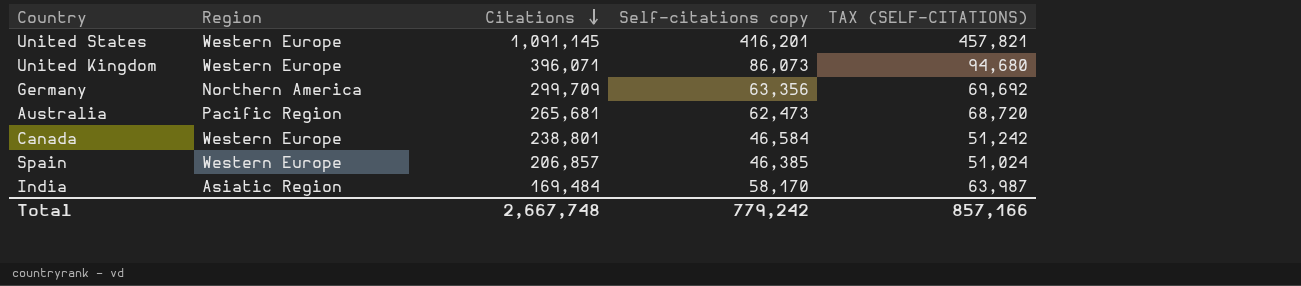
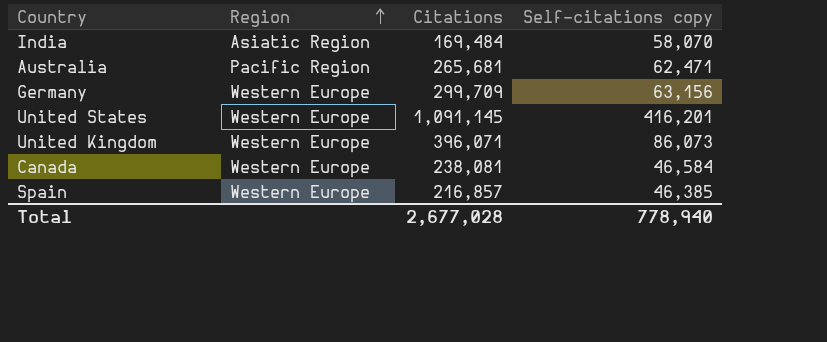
row order: Citations descending -> Region ascending
column TAX (SELF-CITATIONS) | formula: [Self-citations copy] * 1.1 -> none
India | Self-citations copy: 58,170 -> 58,070
Australia | Self-citations copy: 62,473 -> 62,471
Germany | Region: Northern America -> Western Europe
Germany | Self-citations copy: 63,356 -> 63,156
Canada | Citations: 238,801 -> 238,081
Spain | Citations: 206,857 -> 216,857
Total | Citations: 2,667,748 -> 2,677,028
Total | Self-citations copy: 779,242 -> 778,940

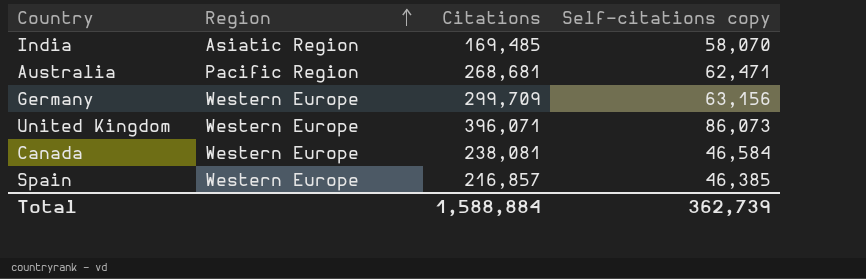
row United States: Western Europe | 1,091,145 | 416,201 -> none
India | Citations: 169,484 -> 169,485
Australia | Citations: 265,681 -> 268,681
Total | Citations: 2,677,028 -> 1,588,884
Total | Self-citations copy: 778,940 -> 362,739

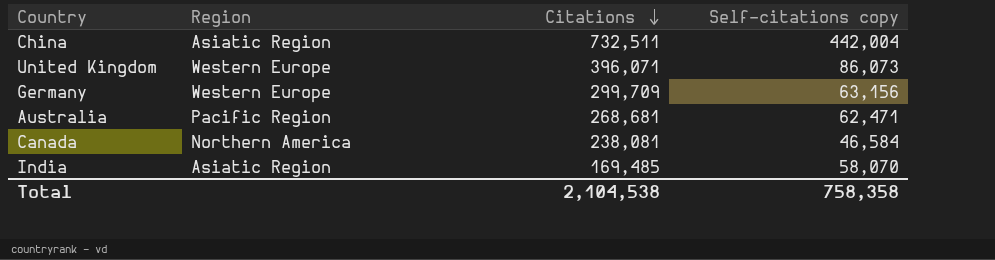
row order: Region ascending -> Citations descending
row Spain: Western Europe | 216,857 | 46,385 -> none
row China: none -> Asiatic Region | 732,511 | 442,004
Canada | Region: Western Europe -> Northern America
Total | Citations: 1,588,884 -> 2,104,538
Total | Self-citations copy: 362,739 -> 758,358

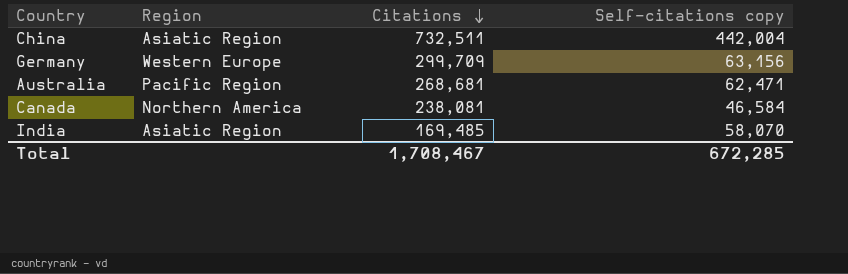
row United Kingdom: Western Europe | 396,071 | 86,073 -> none
Total | Citations: 2,104,538 -> 1,708,467
Total | Self-citations copy: 758,358 -> 672,285

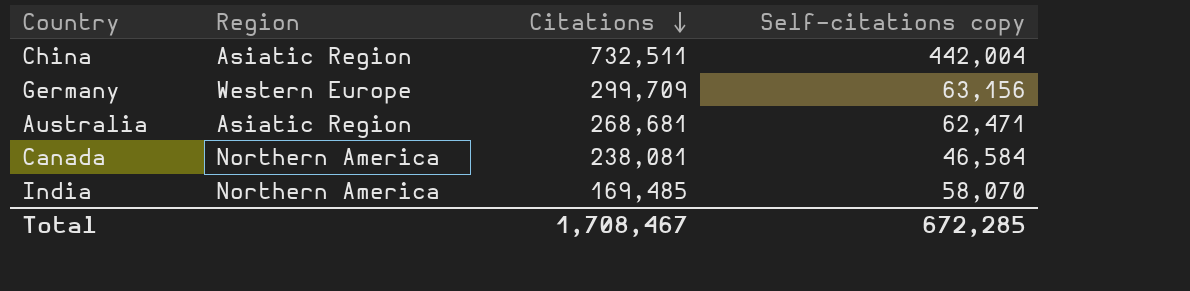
Australia | Region: Pacific Region -> Asiatic Region
India | Region: Asiatic Region -> Northern America

